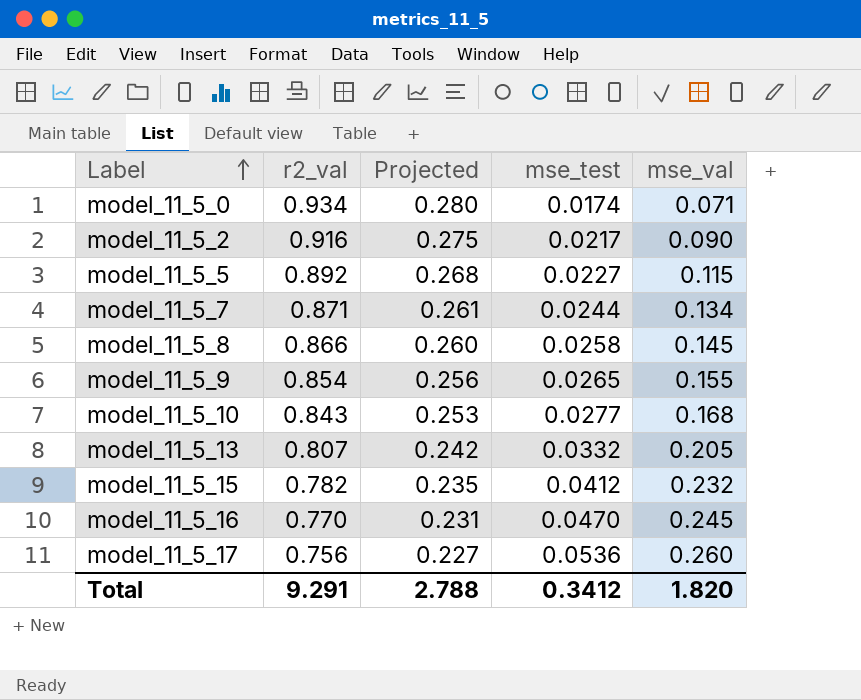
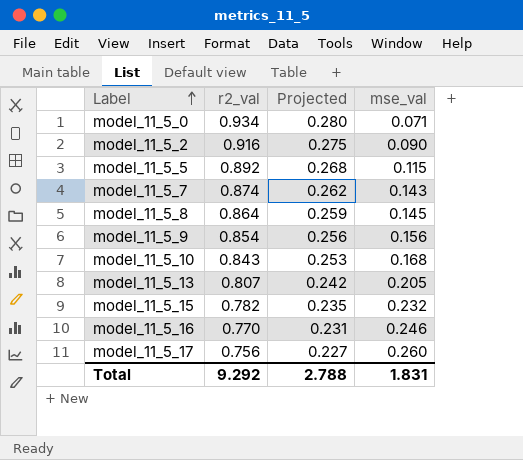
column mse_test | position: 4 -> none
model_11_5_7 | r2_val: 0.871 -> 0.874
model_11_5_7 | Projected: 0.261 -> 0.262
model_11_5_7 | mse_val: 0.134 -> 0.143
model_11_5_8 | r2_val: 0.866 -> 0.864
model_11_5_8 | Projected: 0.260 -> 0.259
model_11_5_9 | mse_val: 0.155 -> 0.156
model_11_5_16 | mse_val: 0.245 -> 0.246
Total | r2_val: 9.291 -> 9.292
Total | mse_val: 1.820 -> 1.831

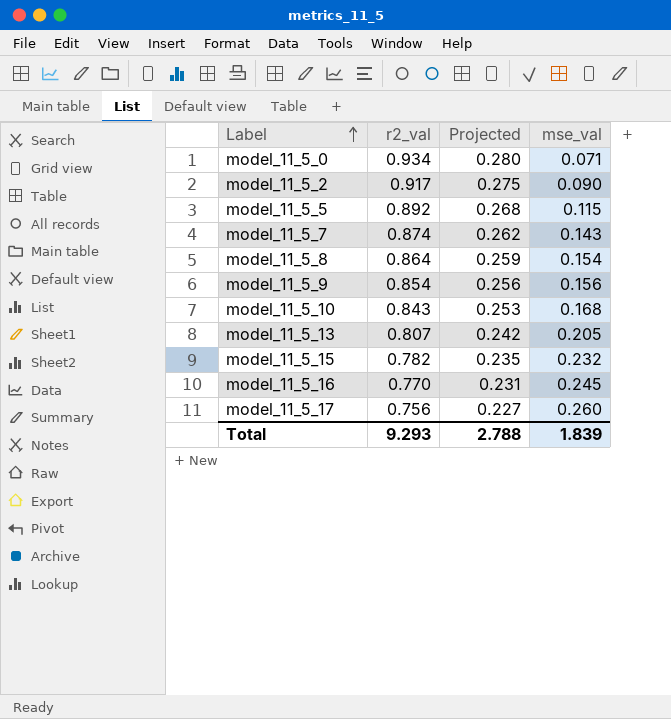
model_11_5_2 | r2_val: 0.916 -> 0.917
model_11_5_8 | mse_val: 0.145 -> 0.154
model_11_5_16 | mse_val: 0.246 -> 0.245
Total | r2_val: 9.292 -> 9.293
Total | mse_val: 1.831 -> 1.839

